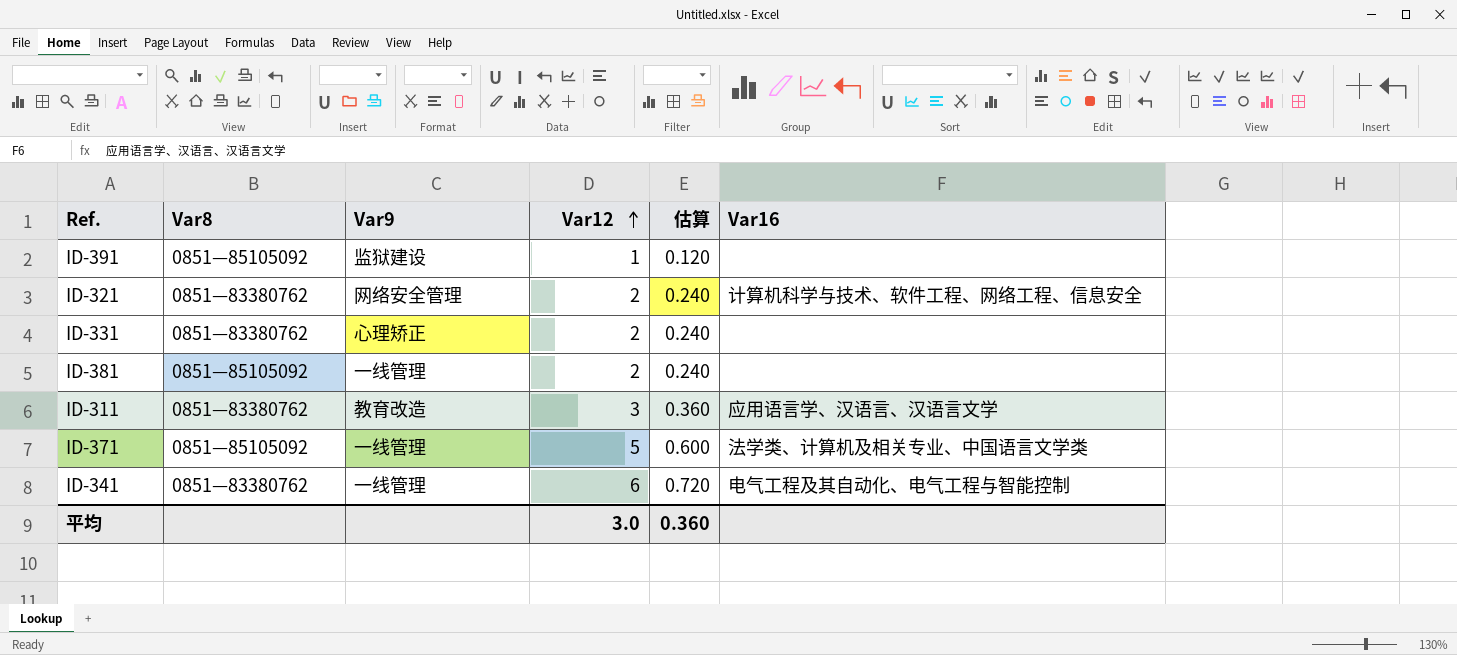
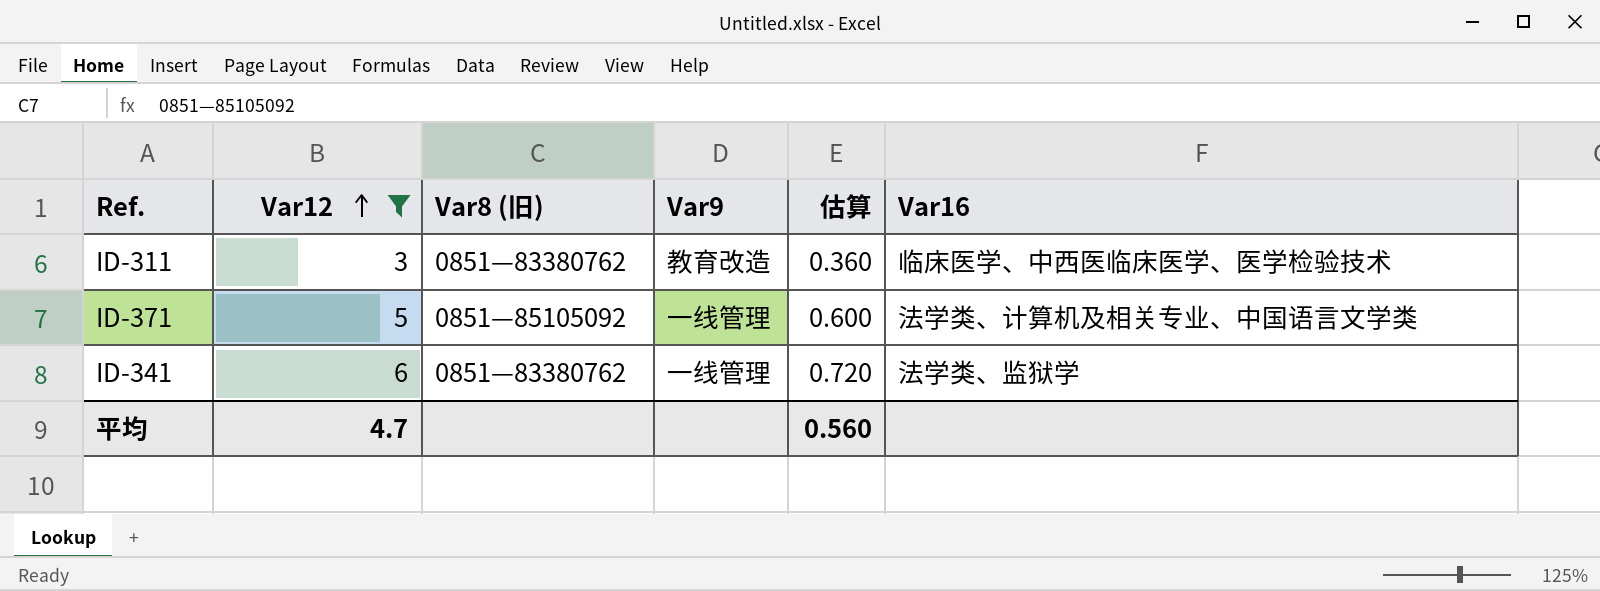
filter: none -> Var12 >= 3
column Var12 | position: 4 -> 2
column name: Var8 -> Var8 (旧)
ID-311 | Var16: 应用语言学、汉语言、汉语言文学 -> 临床医学、中西医临床医学、医学检验技术
ID-341 | Var16: 电气工程及其自动化、电气工程与智能控制 -> 法学类、监狱学
平均 | Var12: 3.0 -> 4.7
平均 | 估算: 0.360 -> 0.560

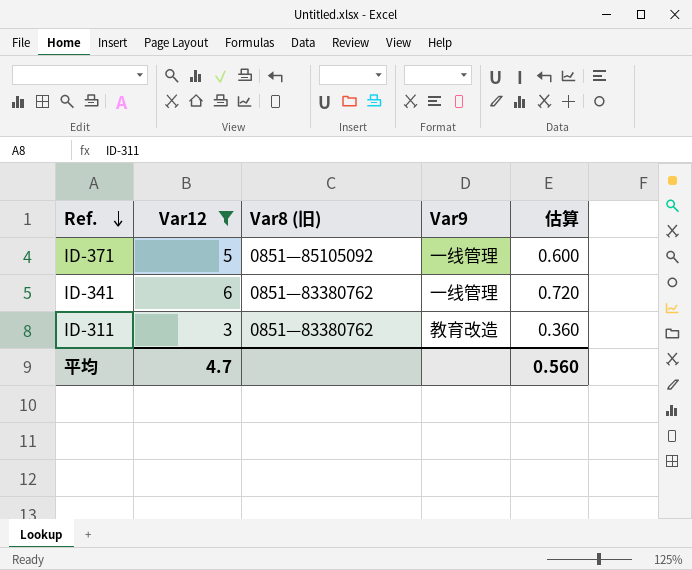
row order: Var12 ascending -> Ref. descending
column Var16 | position: 6 -> none

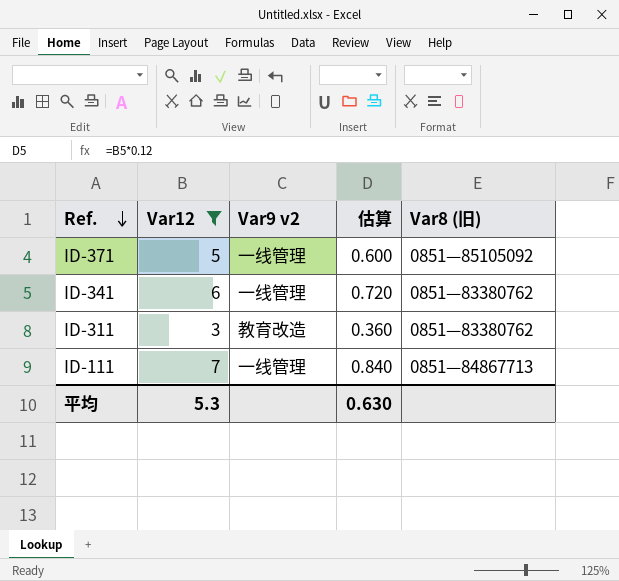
column name: Var9 -> Var9 v2
column Var8 (旧) | position: 3 -> 5
row ID-111: none -> 7 | 一线管理 | 0.840 | 0851—84867713
平均 | Var12: 4.7 -> 5.3
平均 | 估算: 0.560 -> 0.630

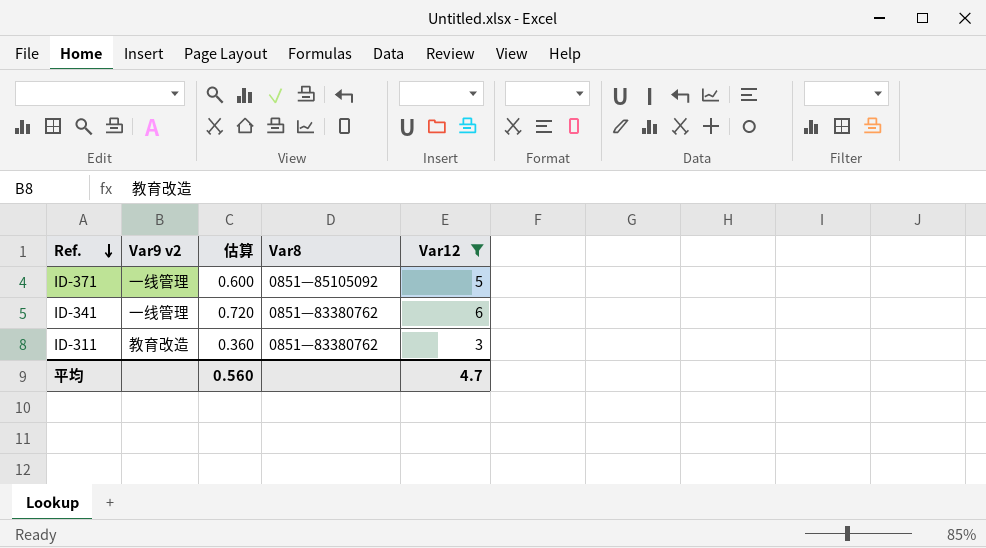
column name: Var8 (旧) -> Var8
column Var12 | position: 2 -> 5
row ID-111: 7 | 一线管理 | 0.840 | 0851—84867713 -> none
平均 | 估算: 0.630 -> 0.560
平均 | Var12: 5.3 -> 4.7

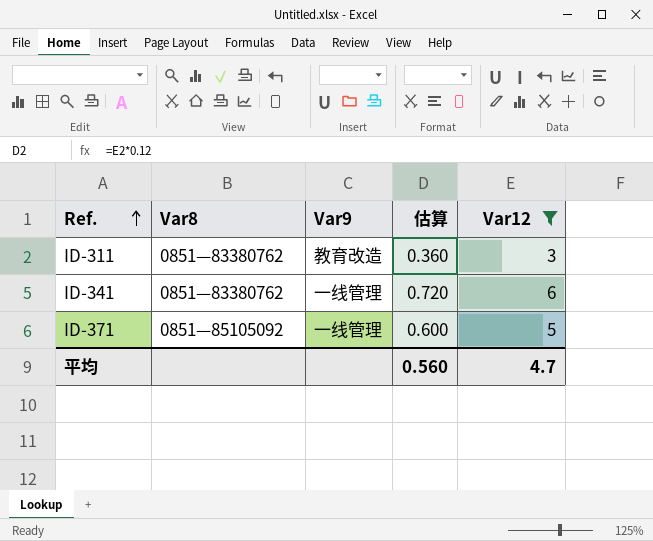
row order: Ref. descending -> Ref. ascending
column Var8 | position: 4 -> 2
column name: Var9 v2 -> Var9

